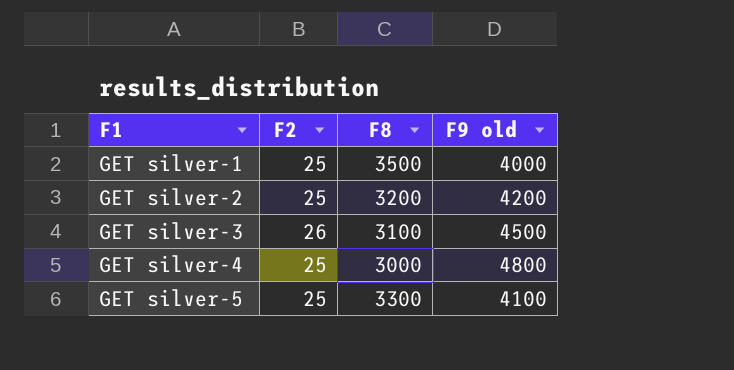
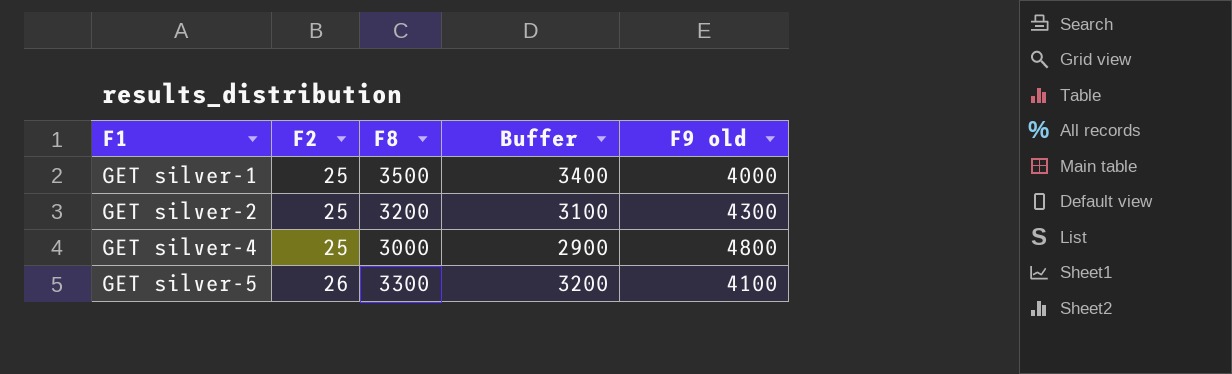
column Buffer | formula: none -> [F8] - 100
row GET silver-3: 26 | 3100 | 4500 -> none
GET silver-2 | F9 old: 4200 -> 4300
GET silver-5 | F2: 25 -> 26

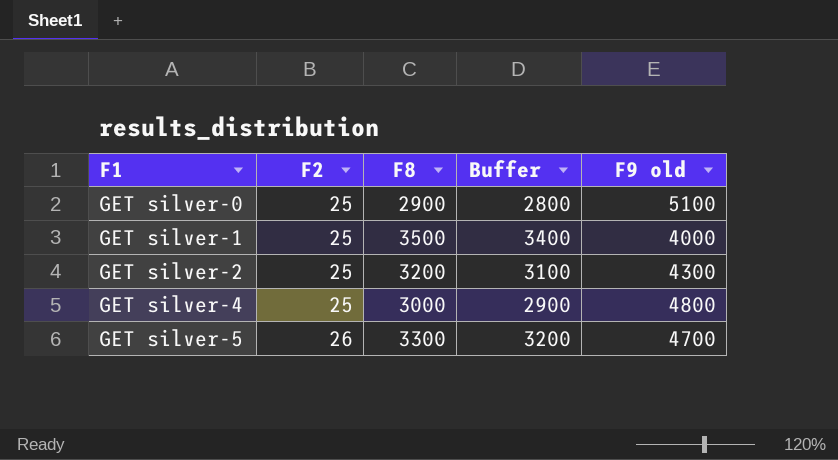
row GET silver-0: none -> 25 | 2900 | 2800 | 5100
GET silver-5 | F9 old: 4100 -> 4700

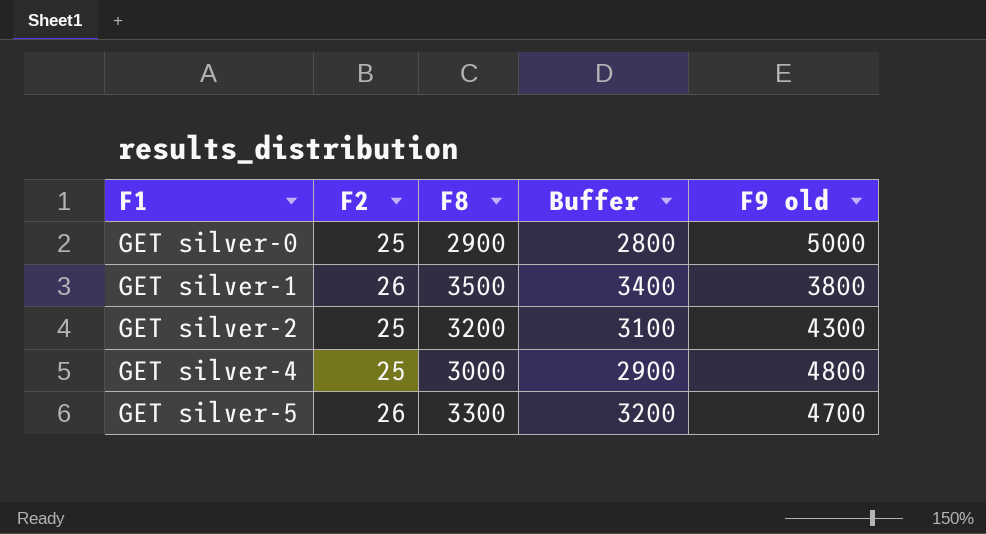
GET silver-0 | F9 old: 5100 -> 5000
GET silver-1 | F2: 25 -> 26
GET silver-1 | F9 old: 4000 -> 3800

